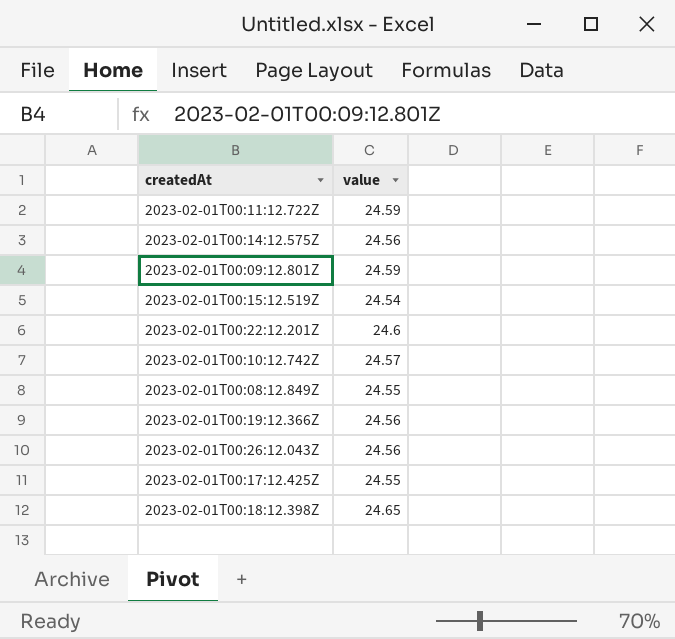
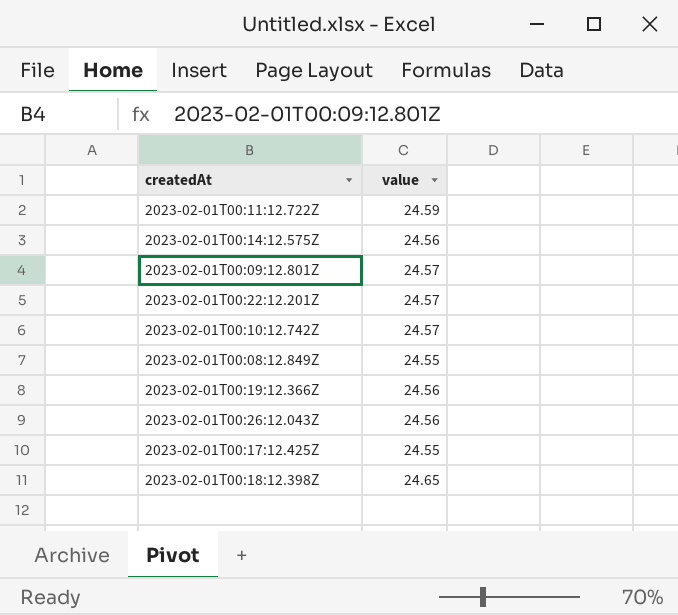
row 2023-02-01T00:15:12.519Z: 24.54 -> none
2023-02-01T00:09:12.801Z | value: 24.59 -> 24.57
2023-02-01T00:22:12.201Z | value: 24.6 -> 24.57

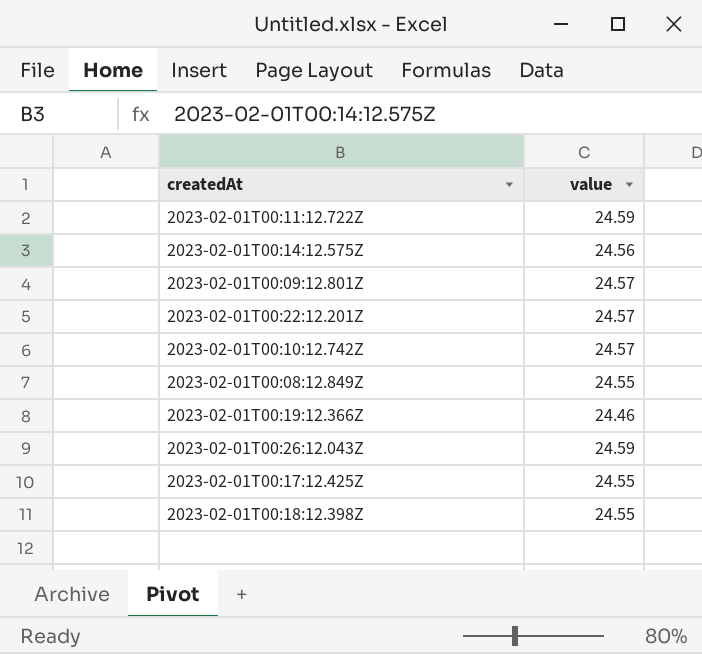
2023-02-01T00:19:12.366Z | value: 24.56 -> 24.46
2023-02-01T00:26:12.043Z | value: 24.56 -> 24.59
2023-02-01T00:18:12.398Z | value: 24.65 -> 24.55

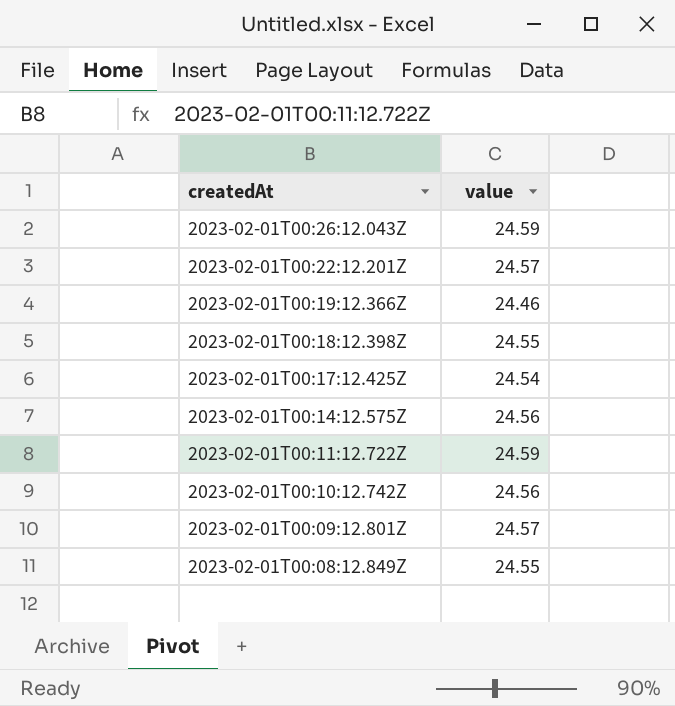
row order: none -> createdAt descending
2023-02-01T00:17:12.425Z | value: 24.55 -> 24.54
2023-02-01T00:10:12.742Z | value: 24.57 -> 24.56

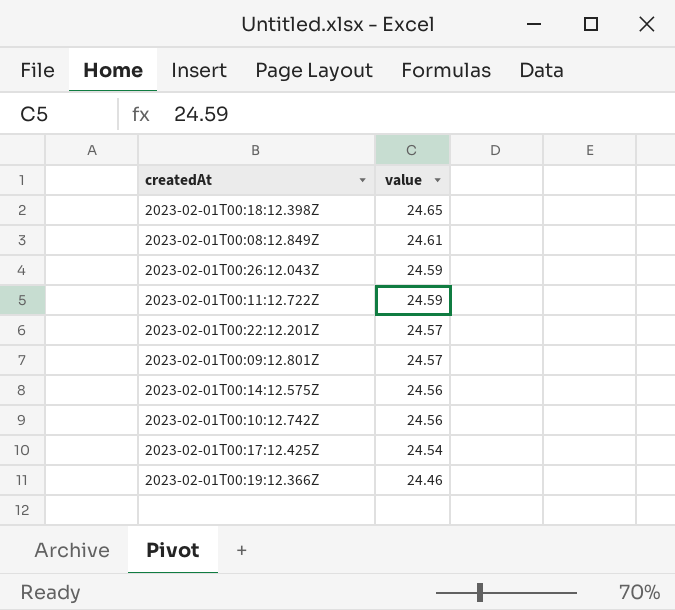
row order: createdAt descending -> value descending
2023-02-01T00:18:12.398Z | value: 24.55 -> 24.65
2023-02-01T00:08:12.849Z | value: 24.55 -> 24.61

